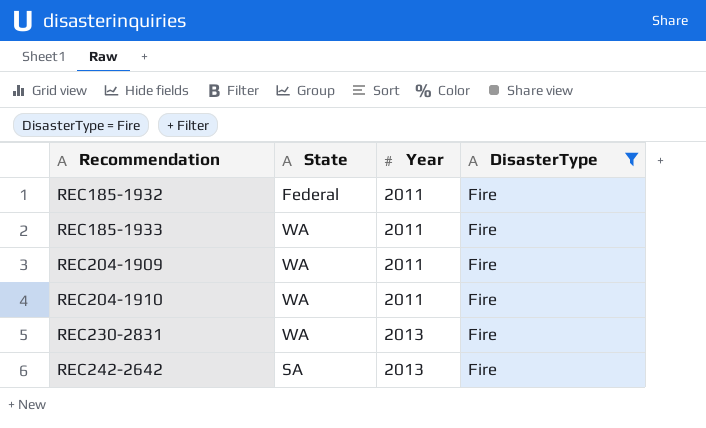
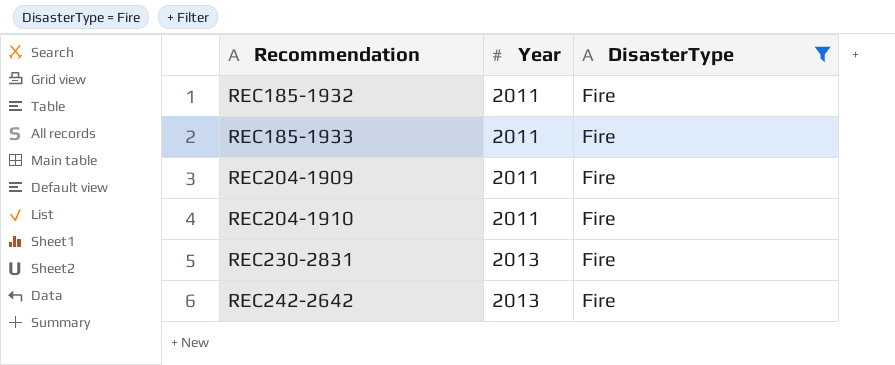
column State | position: 2 -> none

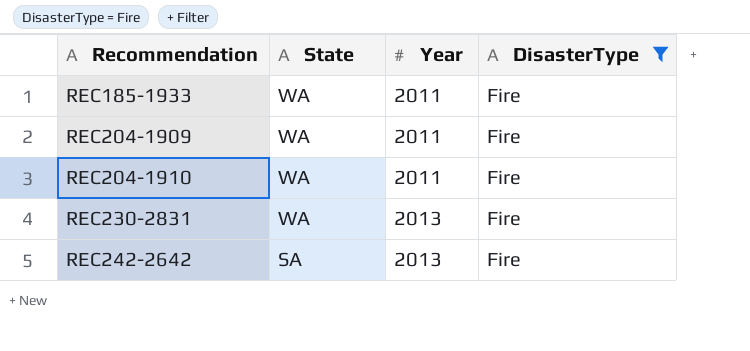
column State | position: none -> 2
row REC185-1932: 2011 | Fire -> none

